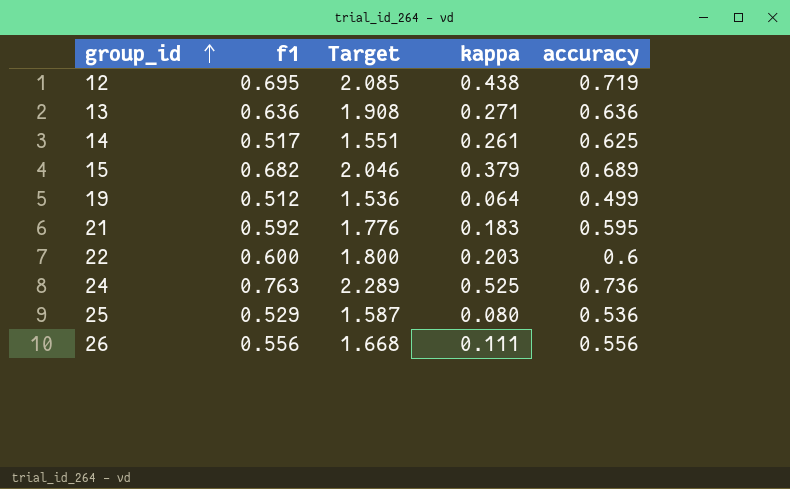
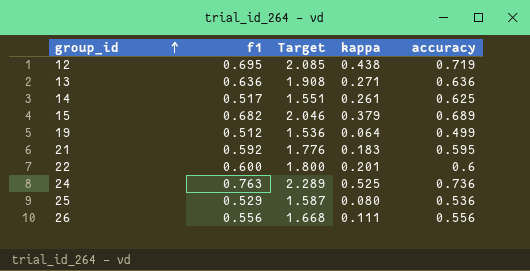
22 | kappa: 0.203 -> 0.201

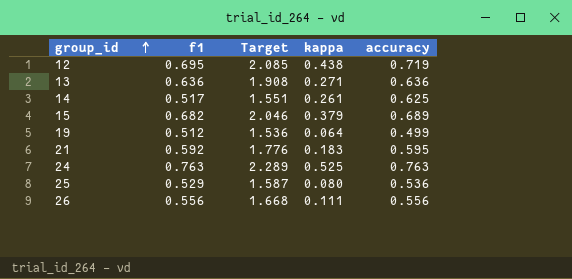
row 22: 0.600 | 1.800 | 0.201 | 0.6 -> none
24 | accuracy: 0.736 -> 0.763

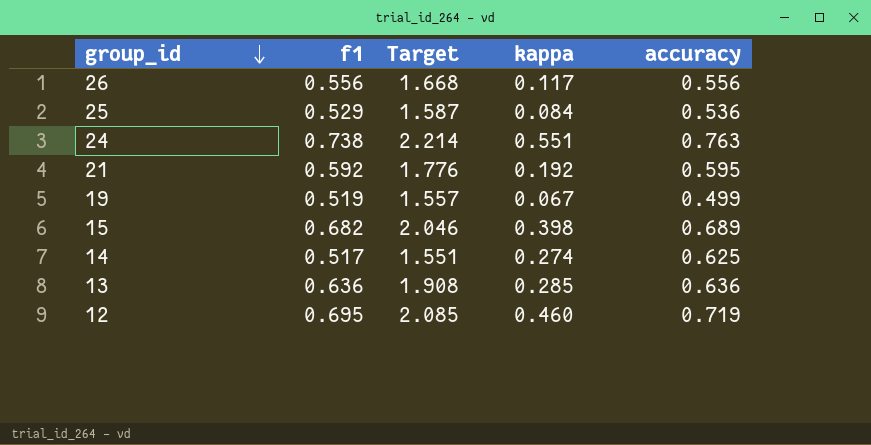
row order: group_id ascending -> group_id descending
26 | kappa: 0.111 -> 0.117
25 | kappa: 0.080 -> 0.084
24 | f1: 0.763 -> 0.738
24 | Target: 2.289 -> 2.214
24 | kappa: 0.525 -> 0.551
21 | kappa: 0.183 -> 0.192
19 | f1: 0.512 -> 0.519
19 | Target: 1.536 -> 1.557
19 | kappa: 0.064 -> 0.067
15 | kappa: 0.379 -> 0.398
14 | kappa: 0.261 -> 0.274
13 | kappa: 0.271 -> 0.285
12 | kappa: 0.438 -> 0.460

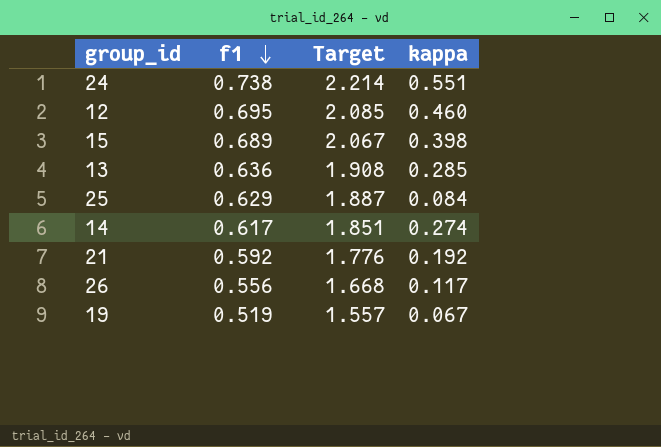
row order: group_id descending -> f1 descending
column accuracy | position: 5 -> none
15 | f1: 0.682 -> 0.689
15 | Target: 2.046 -> 2.067
25 | f1: 0.529 -> 0.629
25 | Target: 1.587 -> 1.887
14 | f1: 0.517 -> 0.617
14 | Target: 1.551 -> 1.851

